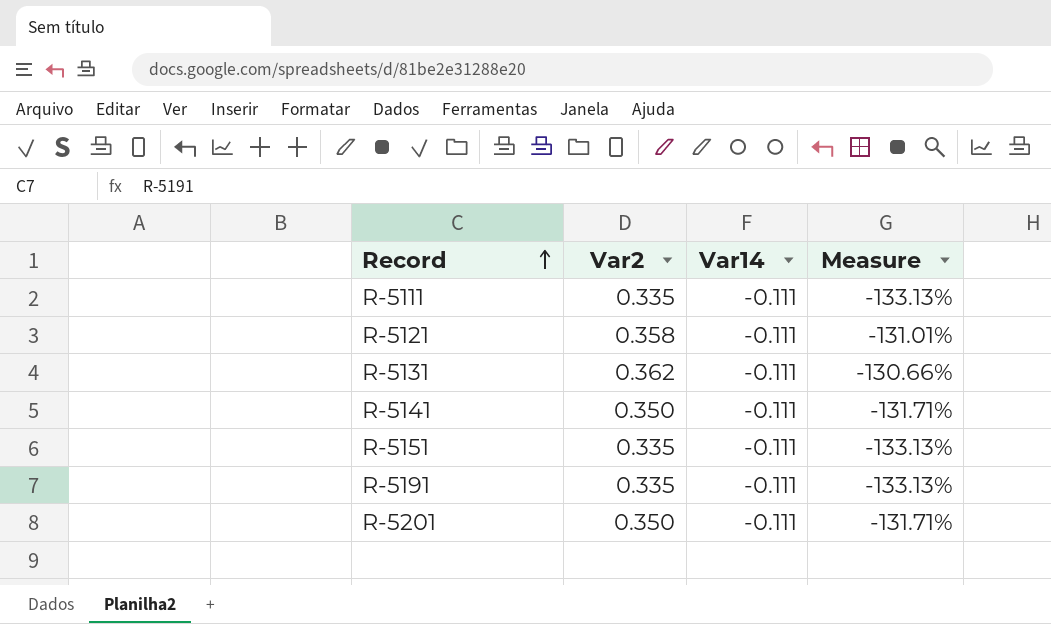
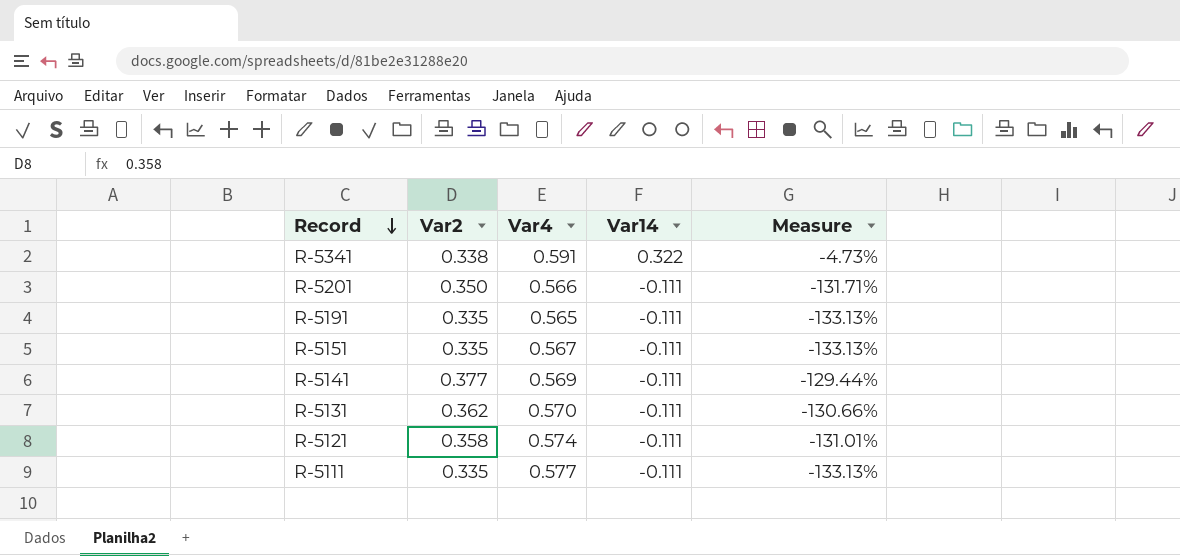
row order: Record ascending -> Record descending
column Var4 | position: none -> 3
row R-5341: none -> 0.338 | 0.591 | 0.322 | -4.73%
R-5141 | Var2: 0.350 -> 0.377
R-5141 | Measure: -131.71% -> -129.44%

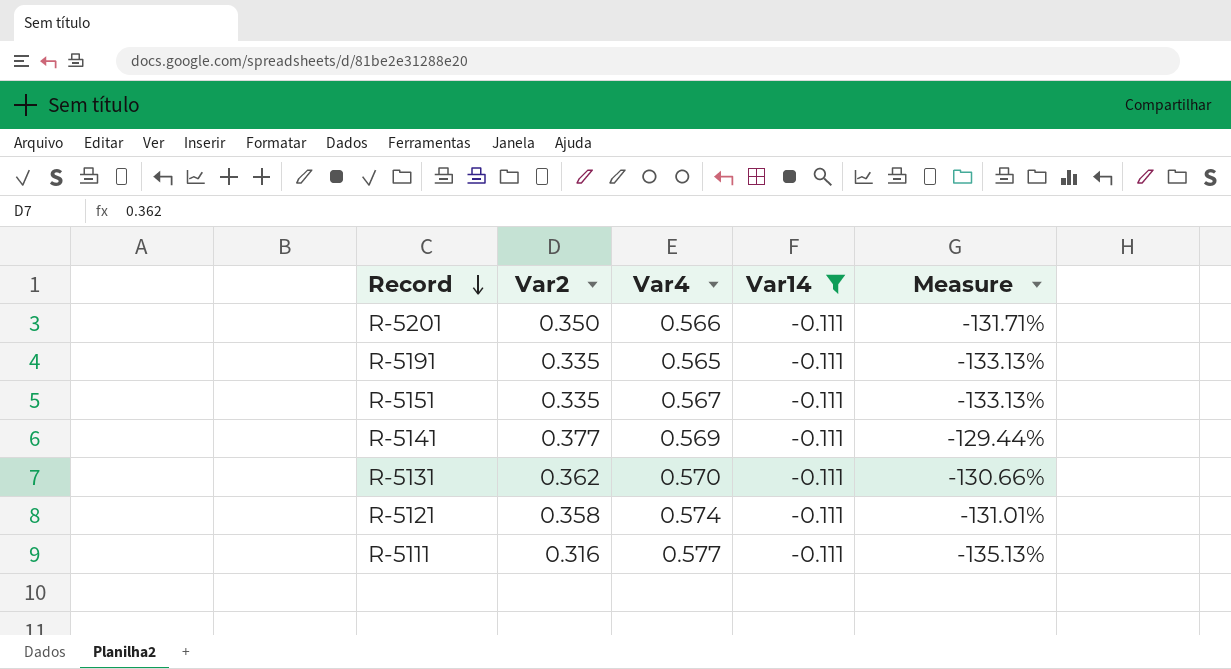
filter: none -> Var14 = -0.111
R-5111 | Var2: 0.335 -> 0.316
R-5111 | Measure: -133.13% -> -135.13%

